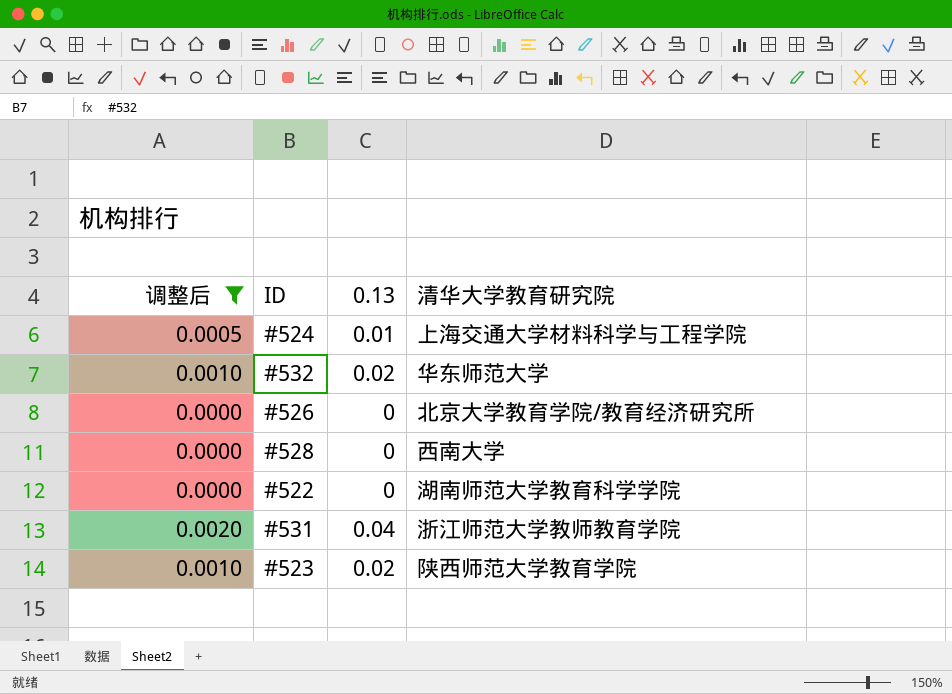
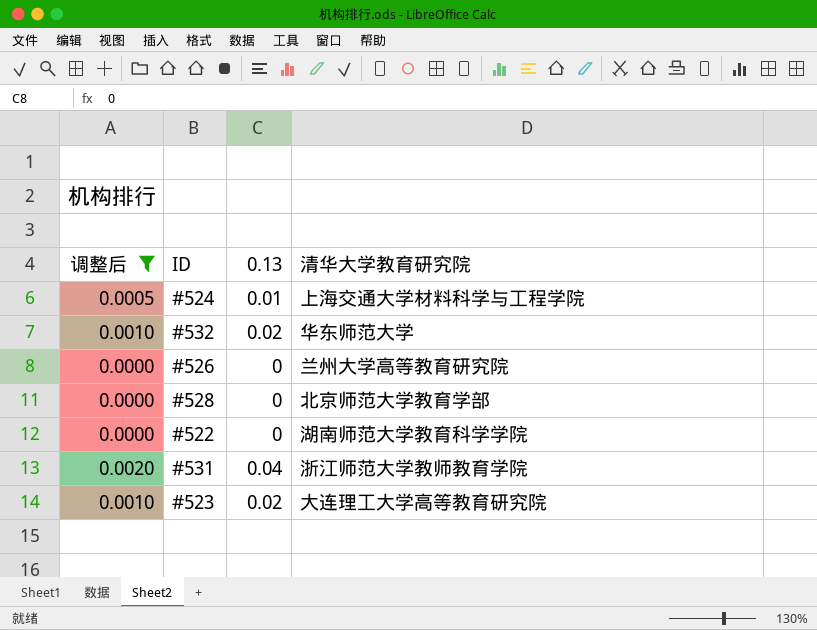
#526 | 清华大学教育研究院: 北京大学教育学院/教育经济研究所 -> 兰州大学高等教育研究院
#528 | 清华大学教育研究院: 西南大学 -> 北京师范大学教育学部
#523 | 清华大学教育研究院: 陕西师范大学教育学院 -> 大连理工大学高等教育研究院

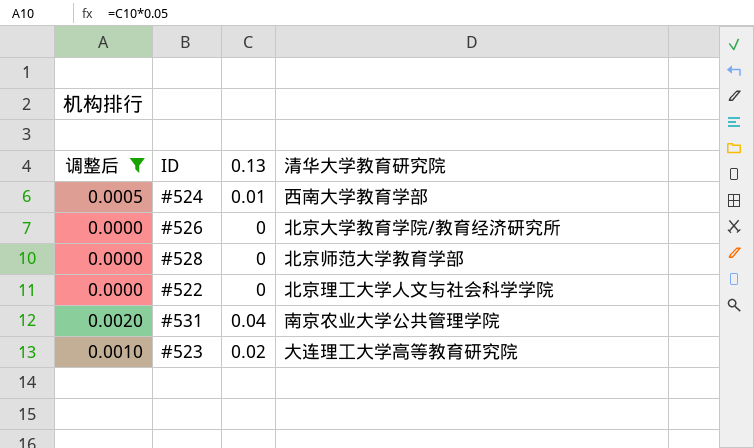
row #532: 0.0010 | 0.02 | 华东师范大学 -> none
#524 | 清华大学教育研究院: 上海交通大学材料科学与工程学院 -> 西南大学教育学部
#526 | 清华大学教育研究院: 兰州大学高等教育研究院 -> 北京大学教育学院/教育经济研究所
#522 | 清华大学教育研究院: 湖南师范大学教育科学学院 -> 北京理工大学人文与社会科学学院
#531 | 清华大学教育研究院: 浙江师范大学教师教育学院 -> 南京农业大学公共管理学院

